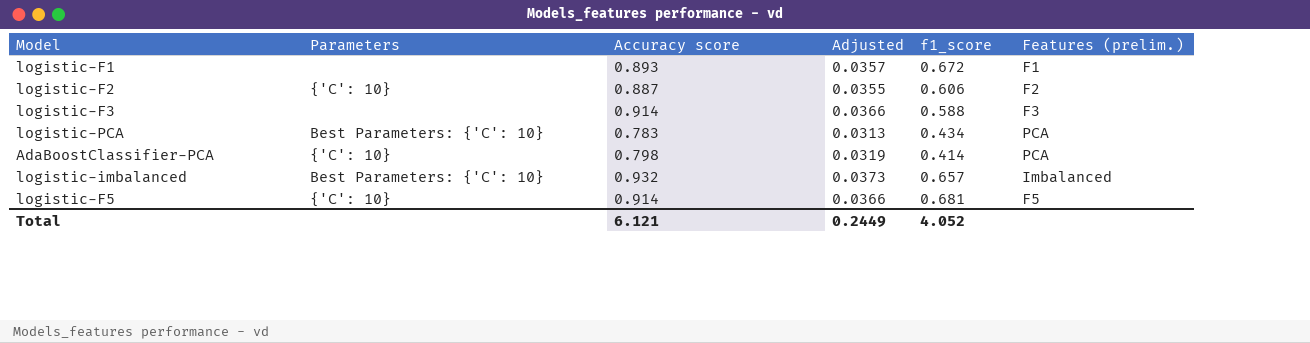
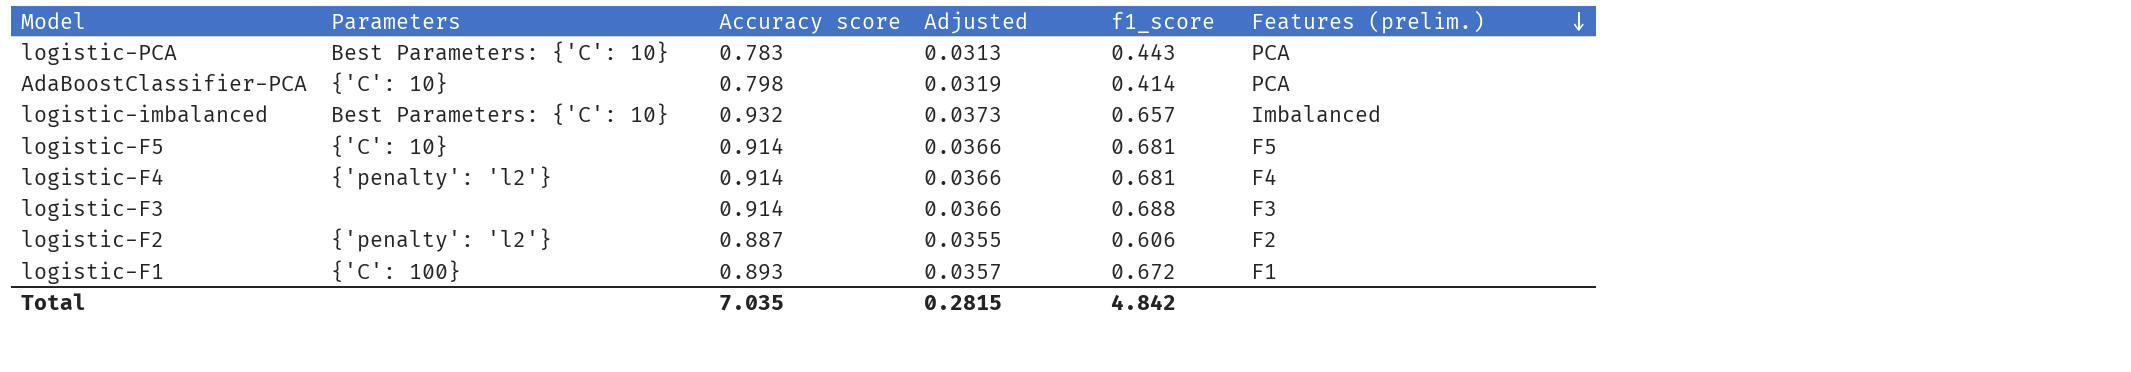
row order: none -> Features (prelim.) descending
logistic-PCA | f1_score: 0.434 -> 0.443
row logistic-F4: none -> {'penalty': 'l2'} | 0.914 | 0.0366 | 0.681 | F4
logistic-F3 | f1_score: 0.588 -> 0.688
logistic-F2 | Parameters: {'C': 10} -> {'penalty': 'l2'}
logistic-F1 | Parameters: none -> {'C': 100}
Total | Accuracy score: 6.121 -> 7.035
Total | Adjusted: 0.2449 -> 0.2815
Total | f1_score: 4.052 -> 4.842

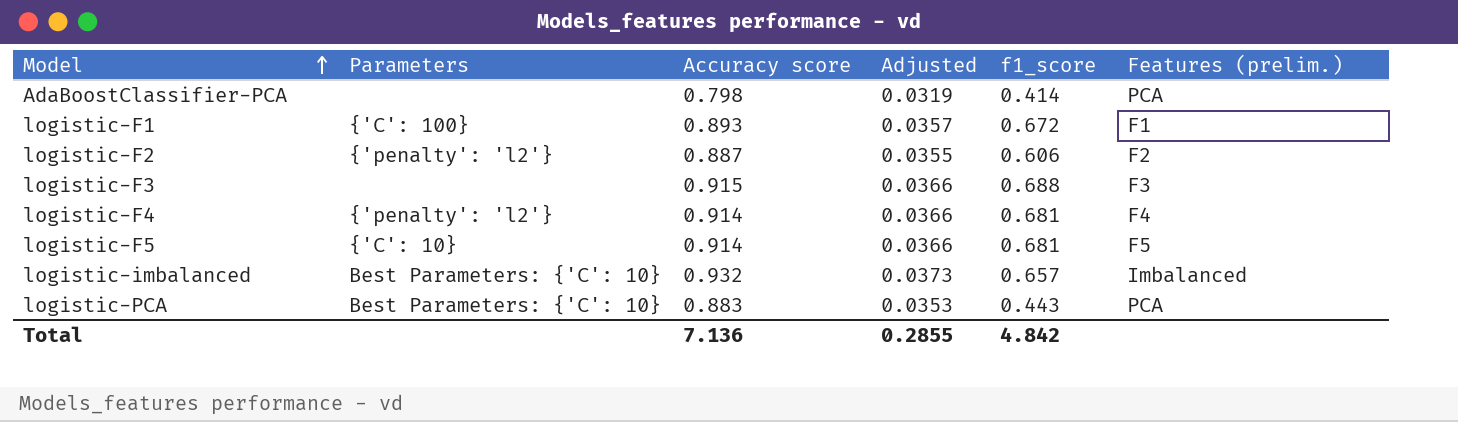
row order: Features (prelim.) descending -> Model ascending
AdaBoostClassifier-PCA | Parameters: {'C': 10} -> none
logistic-F3 | Accuracy score: 0.914 -> 0.915
logistic-PCA | Accuracy score: 0.783 -> 0.883
logistic-PCA | Adjusted: 0.0313 -> 0.0353
Total | Accuracy score: 7.035 -> 7.136
Total | Adjusted: 0.2815 -> 0.2855

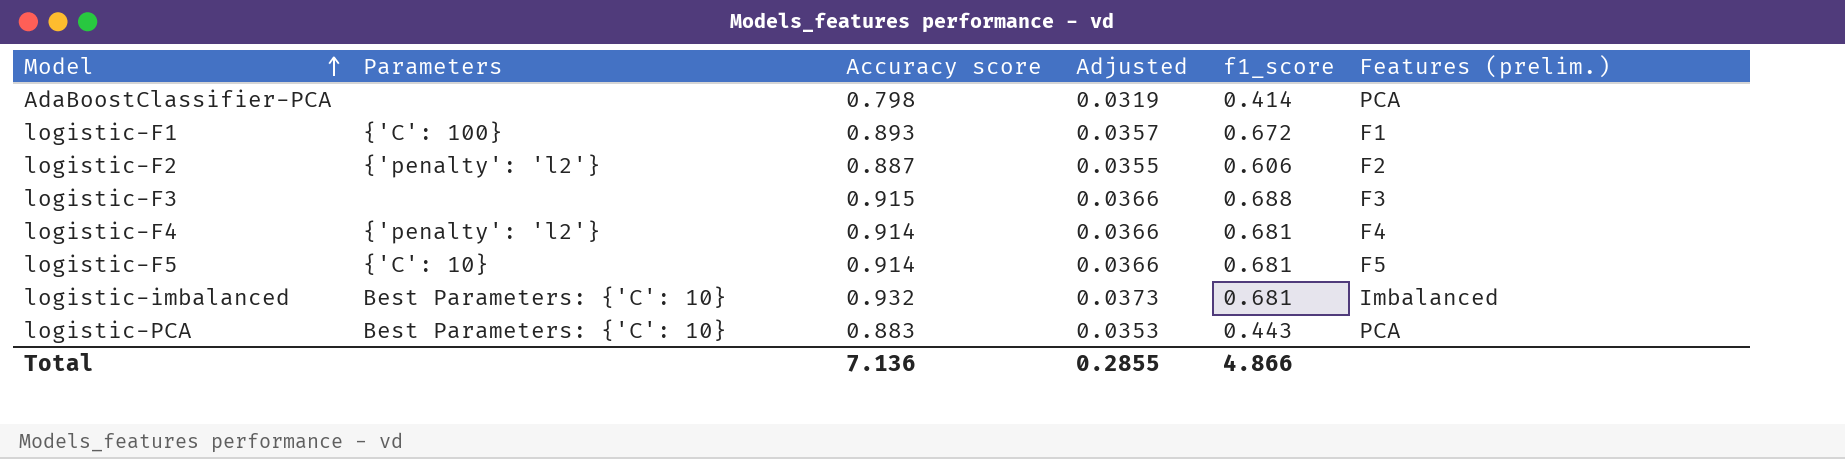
logistic-imbalanced | f1_score: 0.657 -> 0.681
Total | f1_score: 4.842 -> 4.866

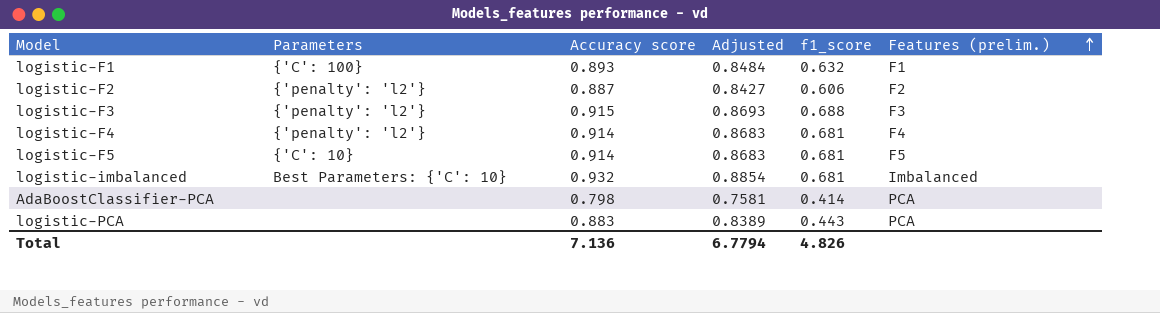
row order: Model ascending -> Features (prelim.) ascending
column Adjusted | formula: [Accuracy score] * 0.04 -> [Accuracy score] * 0.95
logistic-F1 | f1_score: 0.672 -> 0.632
logistic-F3 | Parameters: none -> {'penalty': 'l2'}
logistic-PCA | Parameters: Best Parameters: {'C': 10} -> none
Total | Adjusted: 0.2855 -> 6.7794
Total | f1_score: 4.866 -> 4.826

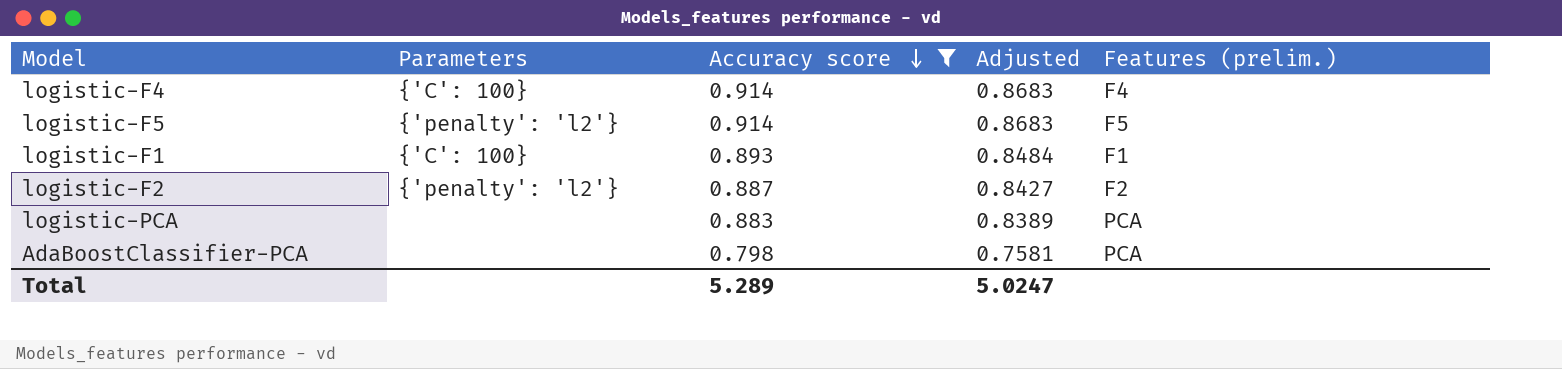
filter: none -> Accuracy score <= 0.914
row order: Features (prelim.) ascending -> Accuracy score descending
column f1_score | position: 5 -> none
logistic-F4 | Parameters: {'penalty': 'l2'} -> {'C': 100}
logistic-F5 | Parameters: {'C': 10} -> {'penalty': 'l2'}
Total | Accuracy score: 7.136 -> 5.289
Total | Adjusted: 6.7794 -> 5.0247

